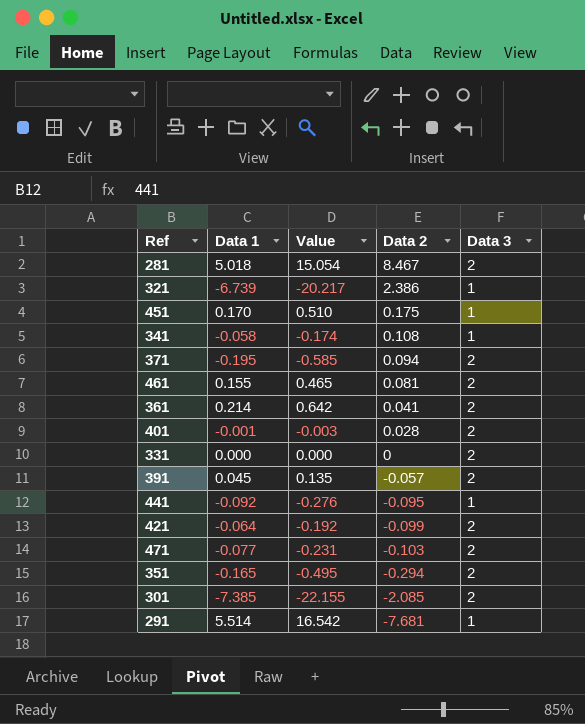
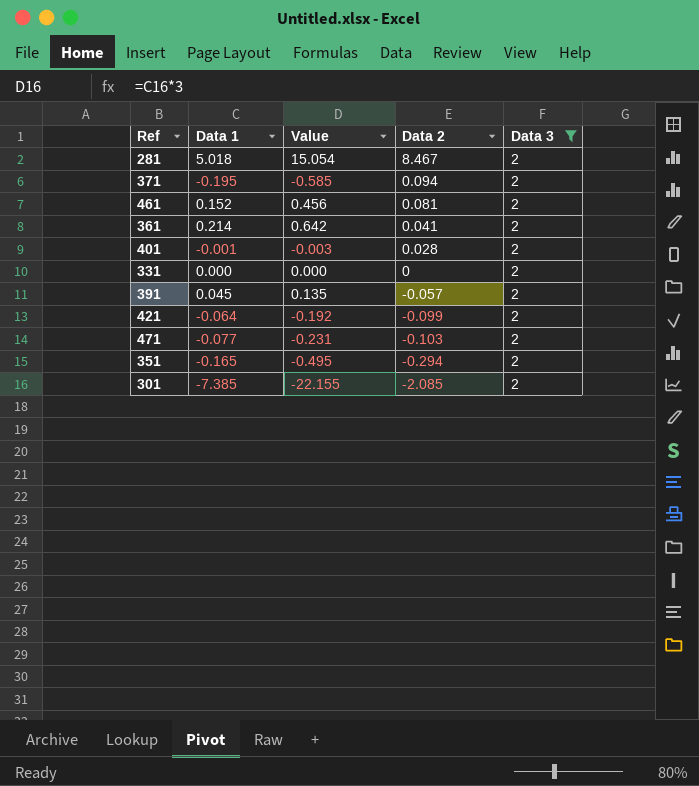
filter: none -> Data 3 = 2
461 | Data 1: 0.155 -> 0.152
461 | Value: 0.465 -> 0.456

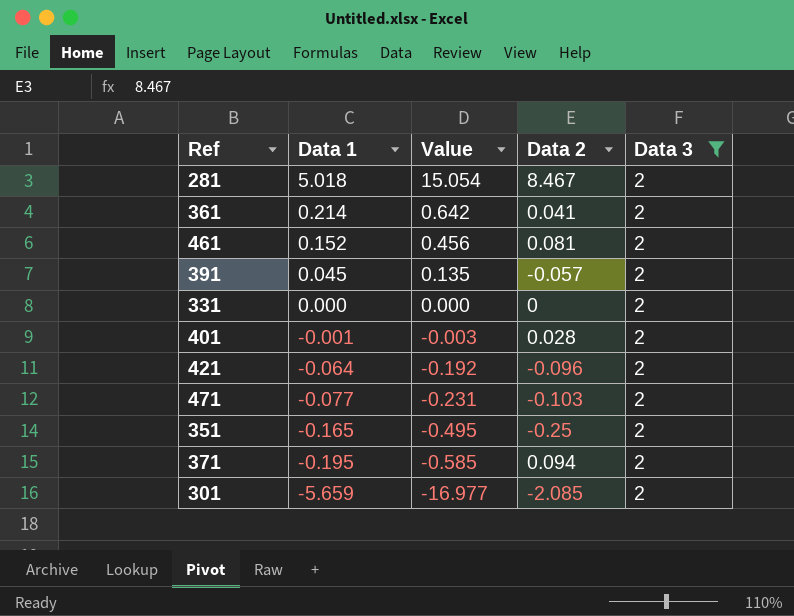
row order: Data 2 descending -> Data 1 descending
421 | Data 2: -0.099 -> -0.096
351 | Data 2: -0.294 -> -0.25
301 | Data 1: -7.385 -> -5.659
301 | Value: -22.155 -> -16.977

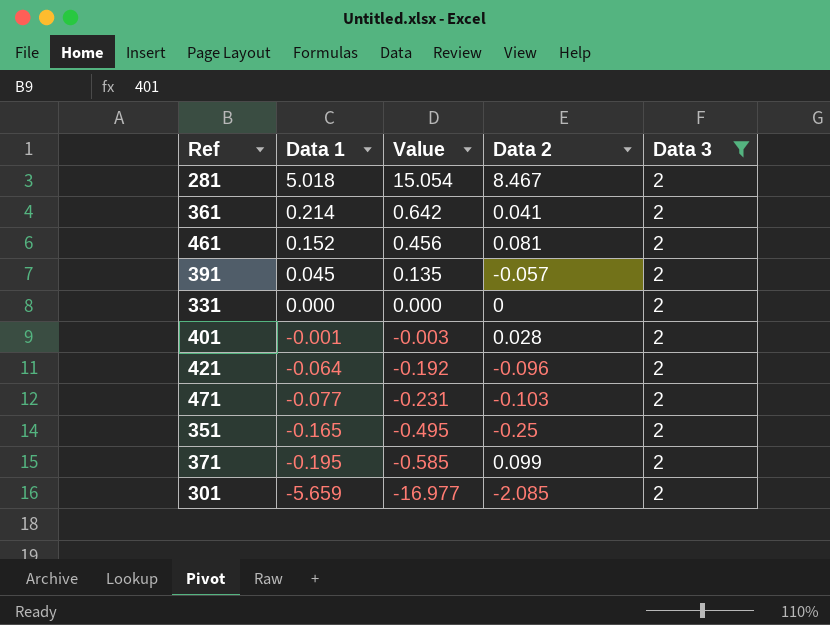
371 | Data 2: 0.094 -> 0.099

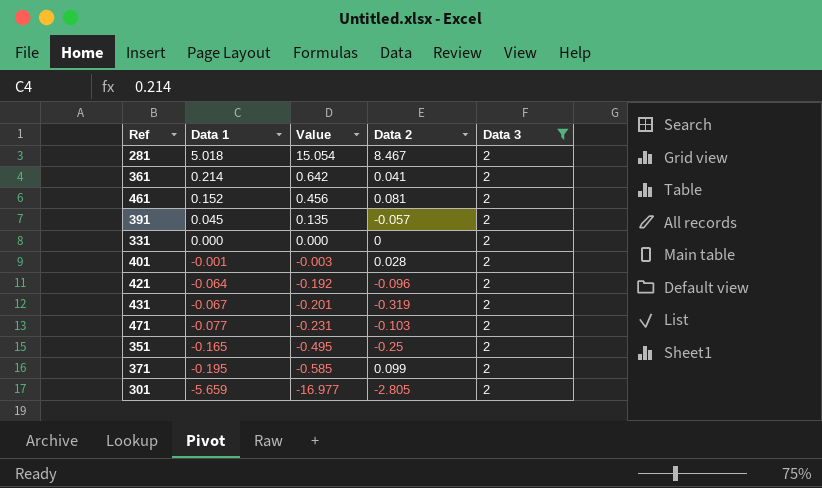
row 431: none -> -0.067 | -0.201 | -0.319 | 2
301 | Data 2: -2.085 -> -2.805

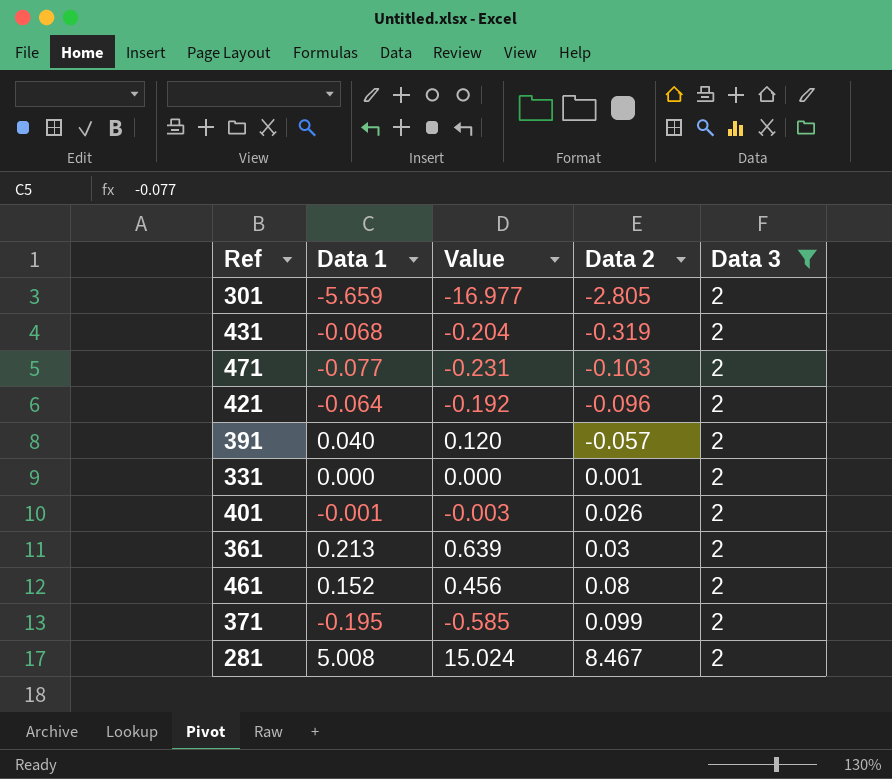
row order: Data 1 descending -> Data 2 ascending
row 351: -0.165 | -0.495 | -0.25 | 2 -> none
431 | Data 1: -0.067 -> -0.068
431 | Value: -0.201 -> -0.204
391 | Data 1: 0.045 -> 0.040
391 | Value: 0.135 -> 0.120
331 | Data 2: 0 -> 0.001
401 | Data 2: 0.028 -> 0.026
361 | Data 1: 0.214 -> 0.213
361 | Value: 0.642 -> 0.639
361 | Data 2: 0.041 -> 0.03
461 | Data 2: 0.081 -> 0.08
281 | Data 1: 5.018 -> 5.008
281 | Value: 15.054 -> 15.024

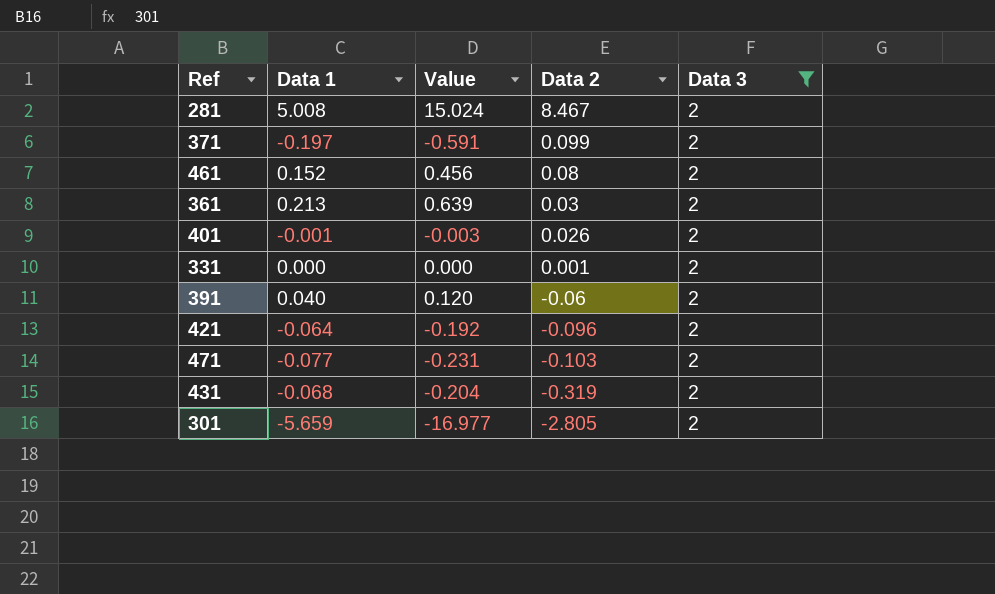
row order: Data 2 ascending -> Data 2 descending
371 | Data 1: -0.195 -> -0.197
371 | Value: -0.585 -> -0.591
391 | Data 2: -0.057 -> -0.06

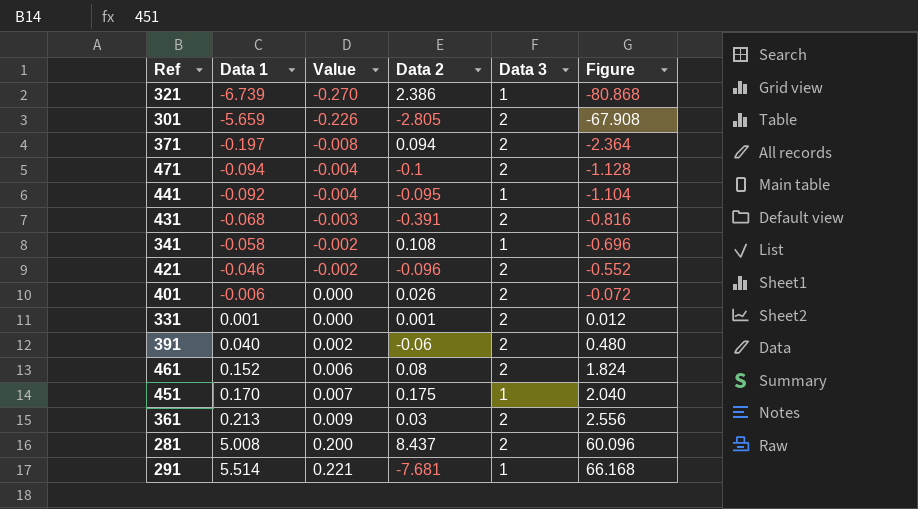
filter: Data 3 = 2 -> none
row order: Data 2 descending -> Data 1 ascending
column Value | formula: [Data 1] * 3 -> [Data 1] * 0.04
column Figure | formula: none -> [Data 1] * 12
371 | Data 2: 0.099 -> 0.094
471 | Data 1: -0.077 -> -0.094
471 | Data 2: -0.103 -> -0.1
431 | Data 2: -0.319 -> -0.391
421 | Data 1: -0.064 -> -0.046
401 | Data 1: -0.001 -> -0.006
331 | Data 1: 0.000 -> 0.001
281 | Data 2: 8.467 -> 8.437

